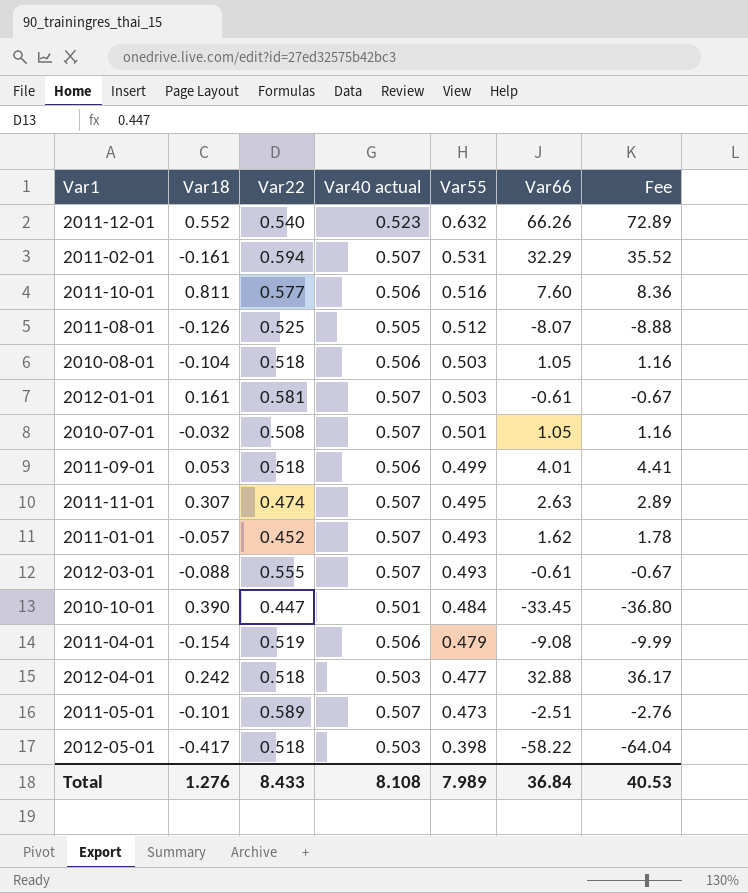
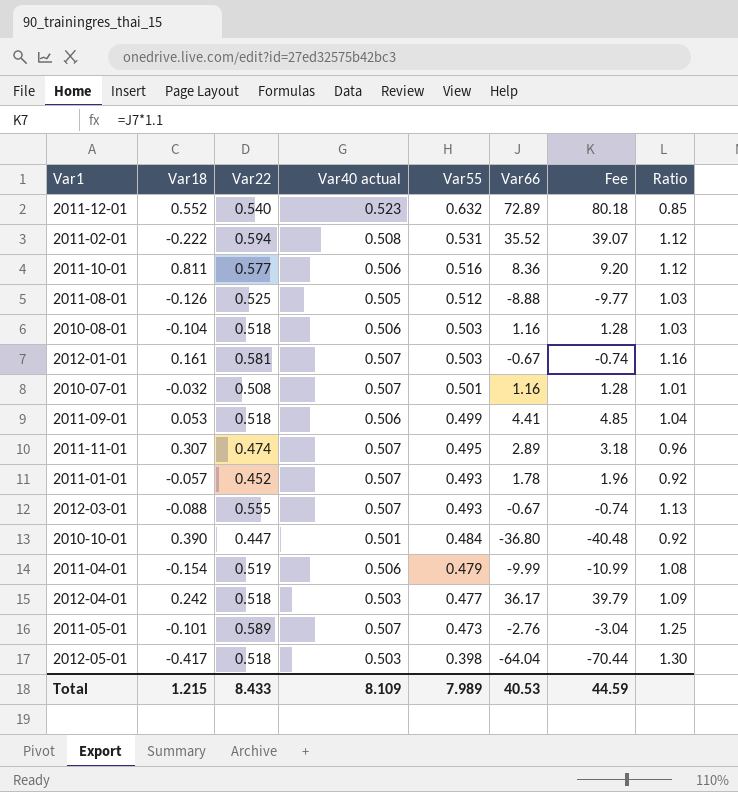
column Ratio | formula: none -> [Var22] / [Var55]
2011-12-01 | Var66: 66.26 -> 72.89
2011-12-01 | Fee: 72.89 -> 80.18
2011-02-01 | Var18: -0.161 -> -0.222
2011-02-01 | Var40 actual: 0.507 -> 0.508
2011-02-01 | Var66: 32.29 -> 35.52
2011-02-01 | Fee: 35.52 -> 39.07
2011-10-01 | Var66: 7.60 -> 8.36
2011-10-01 | Fee: 8.36 -> 9.20
2011-08-01 | Var66: -8.07 -> -8.88
2011-08-01 | Fee: -8.88 -> -9.77
2010-08-01 | Var66: 1.05 -> 1.16
2010-08-01 | Fee: 1.16 -> 1.28
2012-01-01 | Var66: -0.61 -> -0.67
2012-01-01 | Fee: -0.67 -> -0.74
2010-07-01 | Var66: 1.05 -> 1.16
2010-07-01 | Fee: 1.16 -> 1.28
2011-09-01 | Var66: 4.01 -> 4.41
2011-09-01 | Fee: 4.41 -> 4.85
2011-11-01 | Var66: 2.63 -> 2.89
2011-11-01 | Fee: 2.89 -> 3.18
2011-01-01 | Var66: 1.62 -> 1.78
2011-01-01 | Fee: 1.78 -> 1.96
2012-03-01 | Var66: -0.61 -> -0.67
2012-03-01 | Fee: -0.67 -> -0.74
2010-10-01 | Var66: -33.45 -> -36.80
2010-10-01 | Fee: -36.80 -> -40.48
2011-04-01 | Var66: -9.08 -> -9.99
2011-04-01 | Fee: -9.99 -> -10.99
2012-04-01 | Var66: 32.88 -> 36.17
2012-04-01 | Fee: 36.17 -> 39.79
2011-05-01 | Var66: -2.51 -> -2.76
2011-05-01 | Fee: -2.76 -> -3.04
2012-05-01 | Var66: -58.22 -> -64.04
2012-05-01 | Fee: -64.04 -> -70.44
Total | Var18: 1.276 -> 1.215
Total | Var40 actual: 8.108 -> 8.109
Total | Var66: 36.84 -> 40.53
Total | Fee: 40.53 -> 44.59

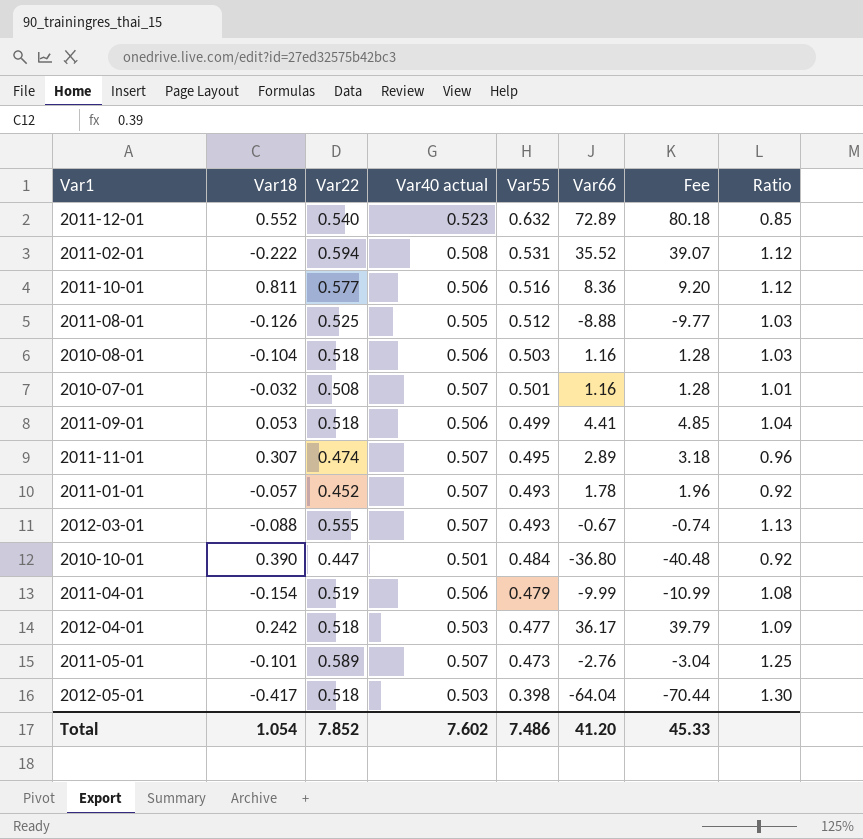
row 2012-01-01: 0.161 | 0.581 | 0.507 | 0.503 | -0.67 | -0.74 | 1.16 -> none
Total | Var18: 1.215 -> 1.054
Total | Var22: 8.433 -> 7.852
Total | Var40 actual: 8.109 -> 7.602
Total | Var55: 7.989 -> 7.486
Total | Var66: 40.53 -> 41.20
Total | Fee: 44.59 -> 45.33

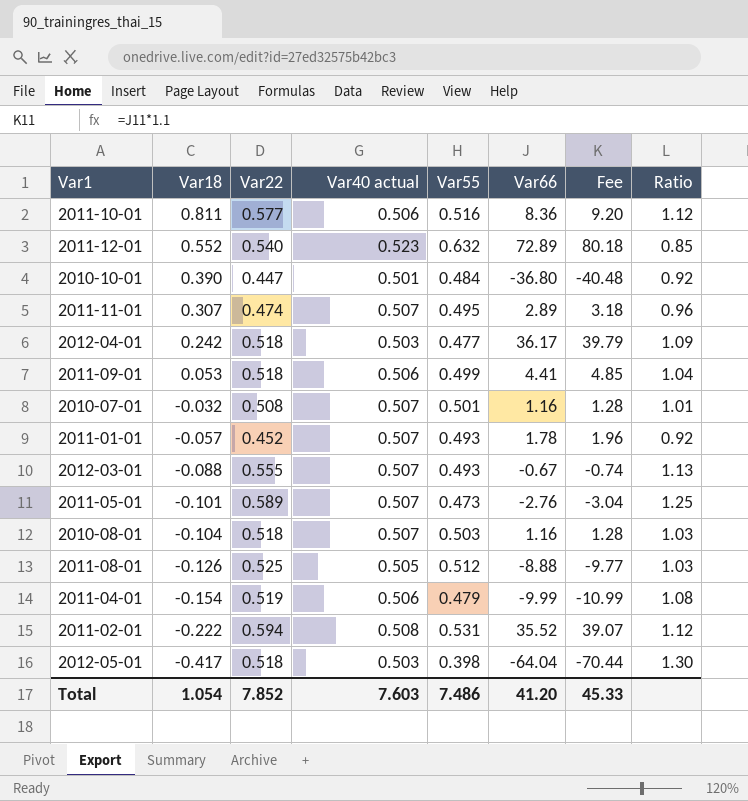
row order: Var55 descending -> Var18 descending
2010-08-01 | Var40 actual: 0.506 -> 0.507
Total | Var40 actual: 7.602 -> 7.603

